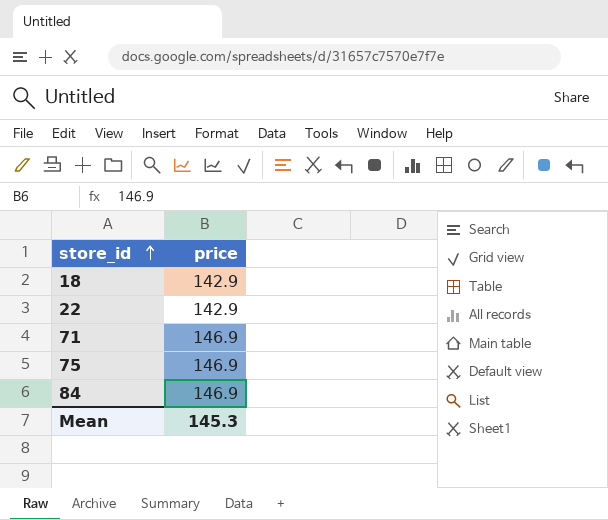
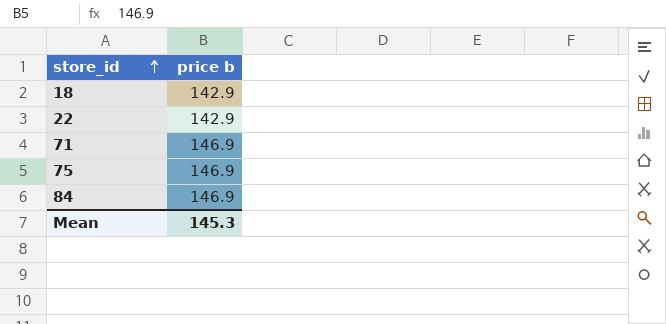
column name: price -> price b

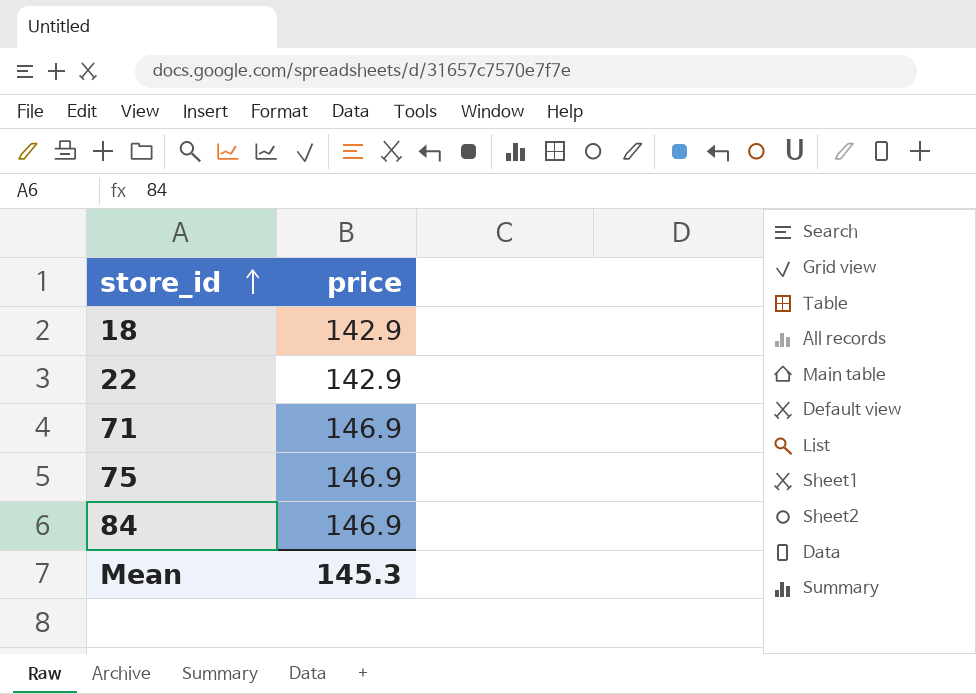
column name: price b -> price

